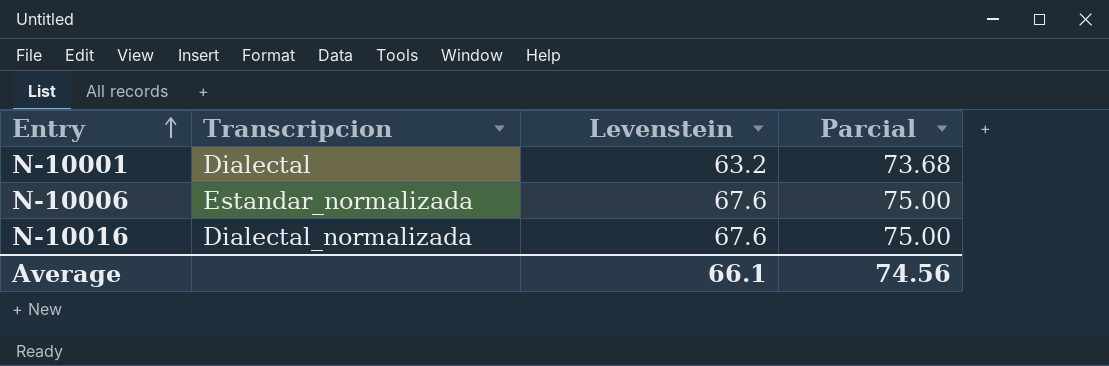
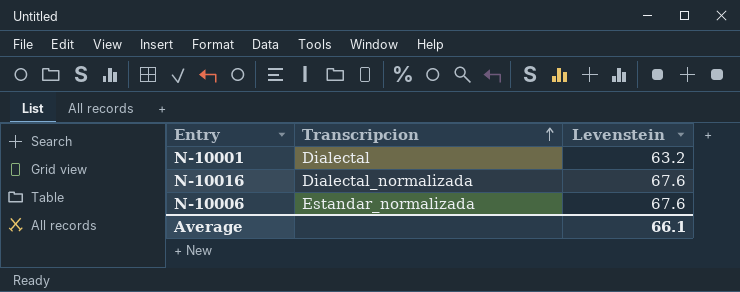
row order: Entry ascending -> Transcripcion ascending
column Parcial | position: 4 -> none

